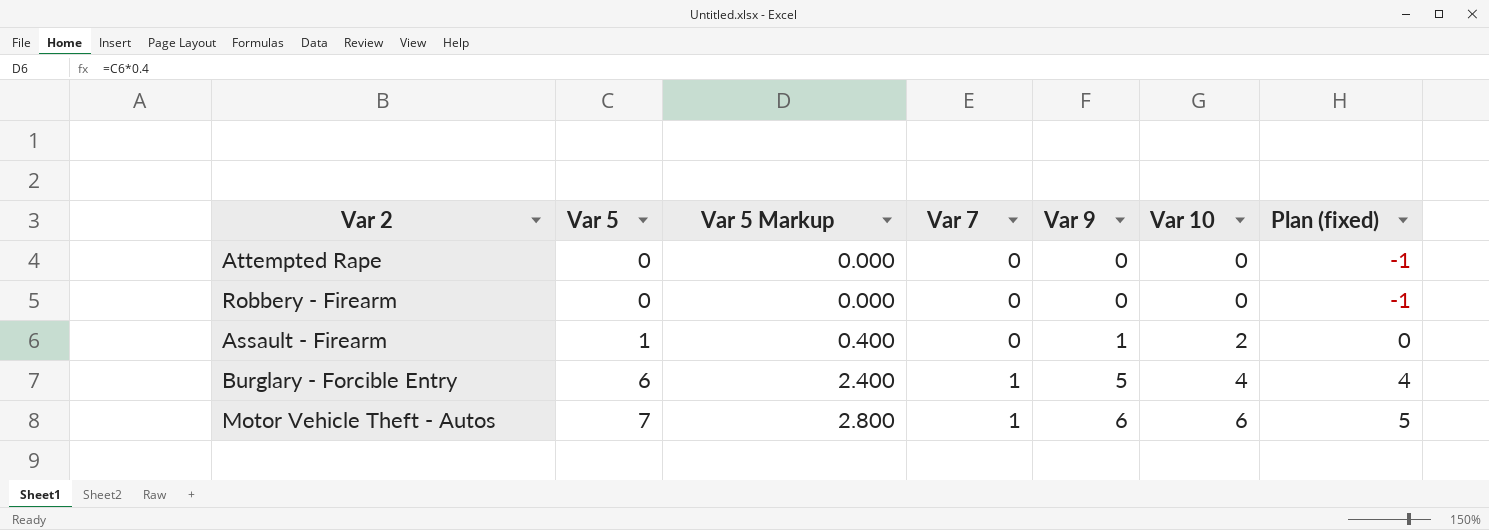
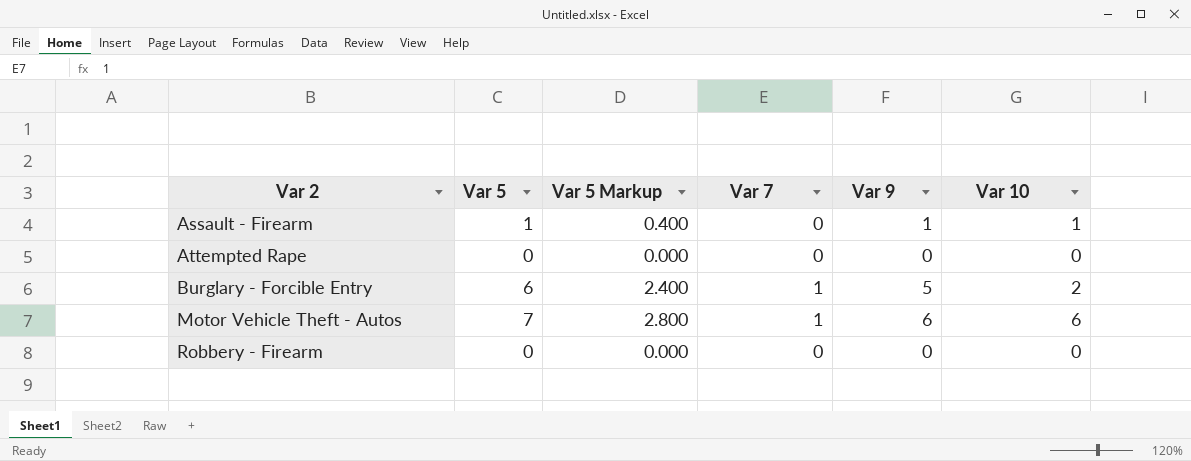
row order: Var 5 ascending -> Var 2 ascending
column Plan (fixed) | formula: [Var 9] - 1 -> none
Assault - Firearm | Var 10: 2 -> 1
Burglary - Forcible Entry | Var 10: 4 -> 2

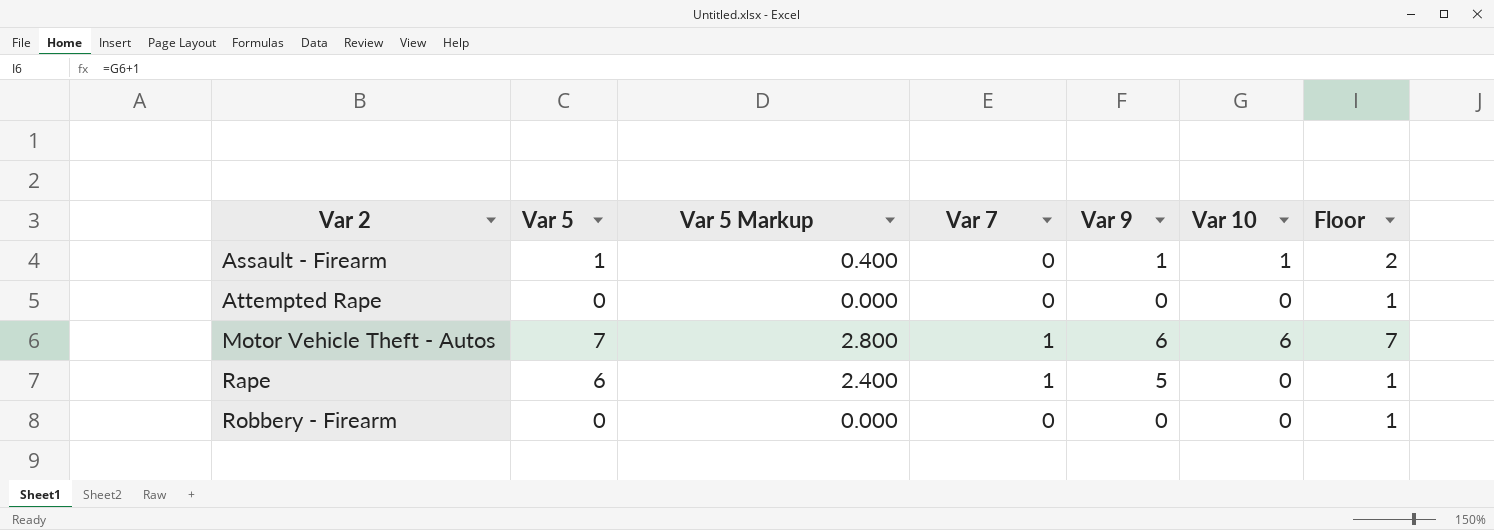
column Floor | formula: none -> [Var 10] + 1
row Burglary - Forcible Entry: 6 | 2.400 | 1 | 5 | 2 -> none
row Rape: none -> 6 | 2.400 | 1 | 5 | 0 | 1

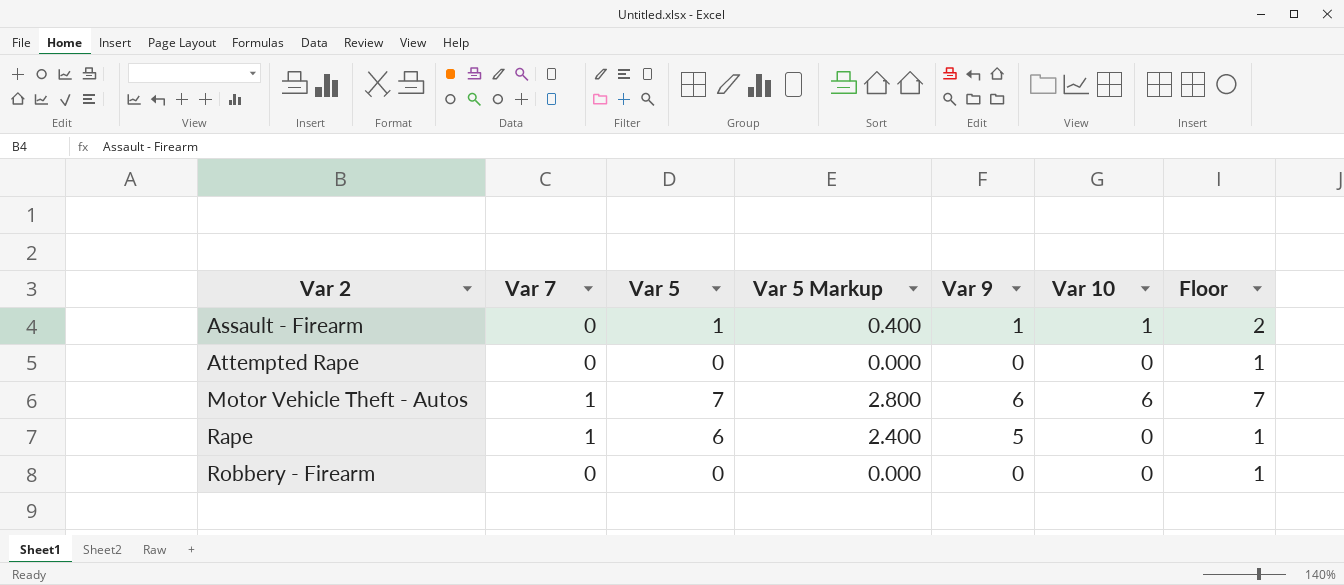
column Var 7 | position: 4 -> 2

